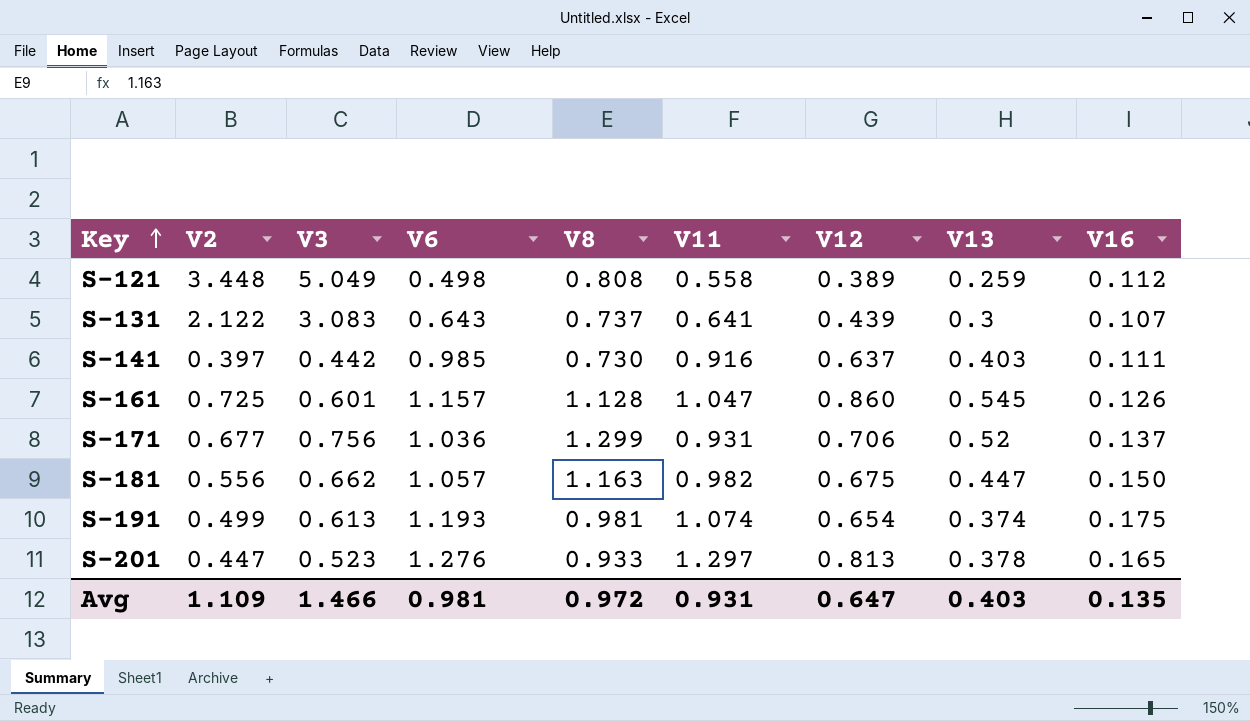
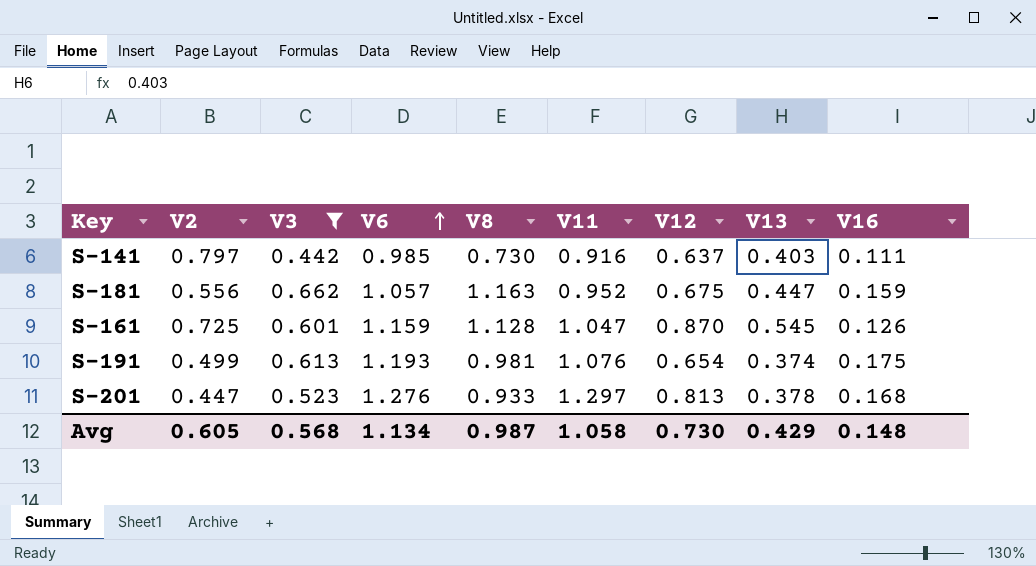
filter: none -> V3 <= 0.662
row order: Key ascending -> V6 ascending
S-141 | V2: 0.397 -> 0.797
S-181 | V11: 0.982 -> 0.952
S-181 | V16: 0.150 -> 0.159
S-161 | V6: 1.157 -> 1.159
S-161 | V12: 0.860 -> 0.870
S-191 | V11: 1.074 -> 1.076
S-201 | V16: 0.165 -> 0.168
Avg | V2: 1.109 -> 0.605
Avg | V3: 1.466 -> 0.568
Avg | V6: 0.981 -> 1.134
Avg | V8: 0.972 -> 0.987
Avg | V11: 0.931 -> 1.058
Avg | V12: 0.647 -> 0.730
Avg | V13: 0.403 -> 0.429
Avg | V16: 0.135 -> 0.148

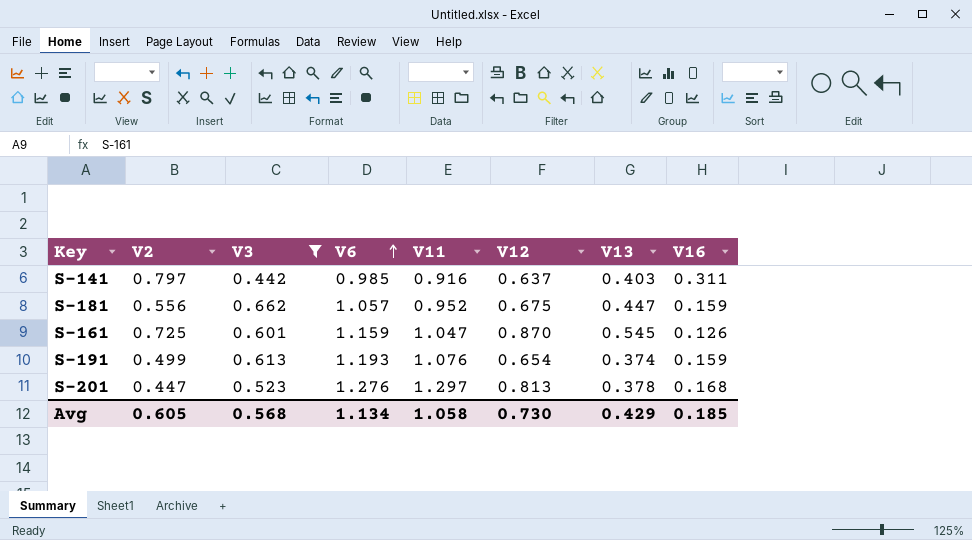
column V8 | position: 5 -> none
S-141 | V16: 0.111 -> 0.311
S-191 | V16: 0.175 -> 0.159
Avg | V16: 0.148 -> 0.185

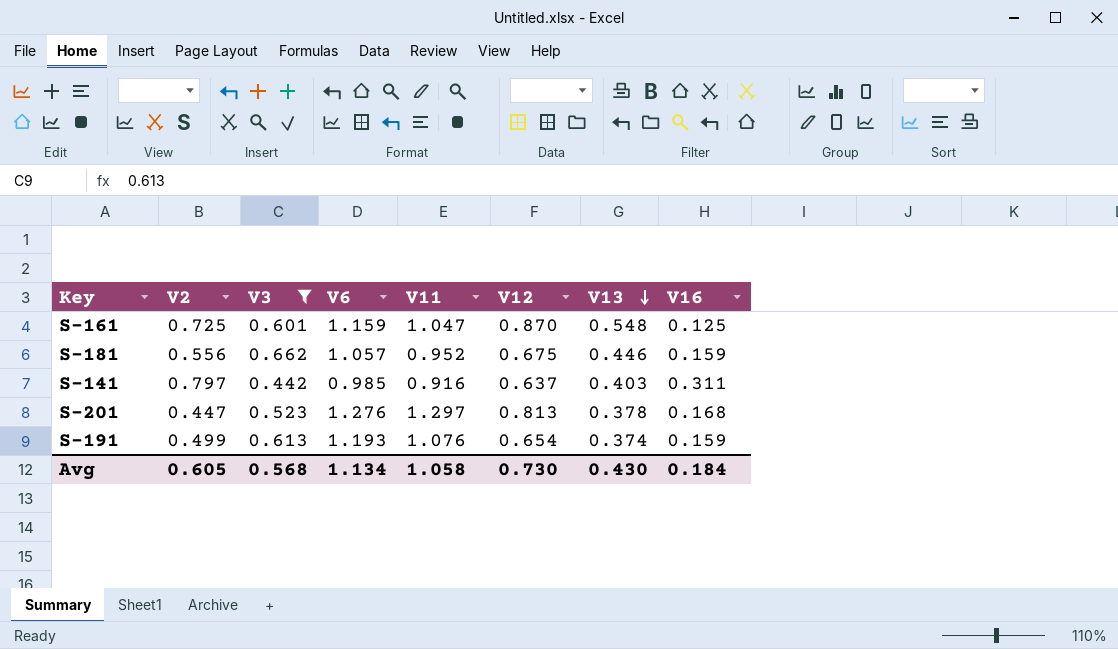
row order: V6 ascending -> V13 descending
S-161 | V13: 0.545 -> 0.548
S-161 | V16: 0.126 -> 0.125
S-181 | V13: 0.447 -> 0.446
Avg | V13: 0.429 -> 0.430
Avg | V16: 0.185 -> 0.184

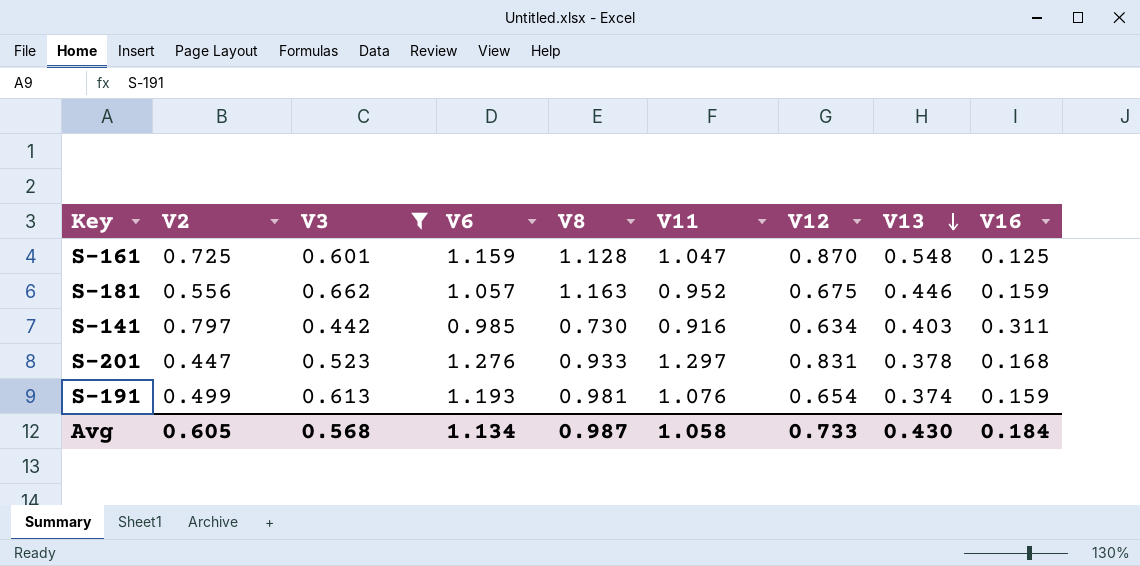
column V8 | position: none -> 5
S-141 | V12: 0.637 -> 0.634
S-201 | V12: 0.813 -> 0.831
Avg | V12: 0.730 -> 0.733

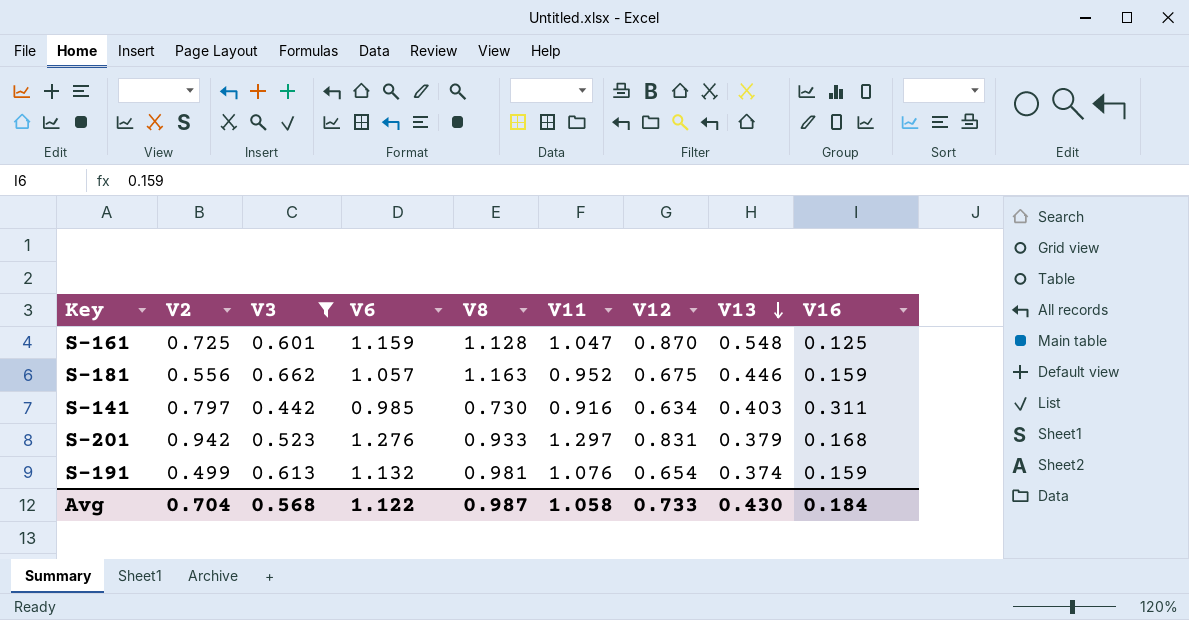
S-201 | V2: 0.447 -> 0.942
S-201 | V13: 0.378 -> 0.379
S-191 | V6: 1.193 -> 1.132
Avg | V2: 0.605 -> 0.704
Avg | V6: 1.134 -> 1.122

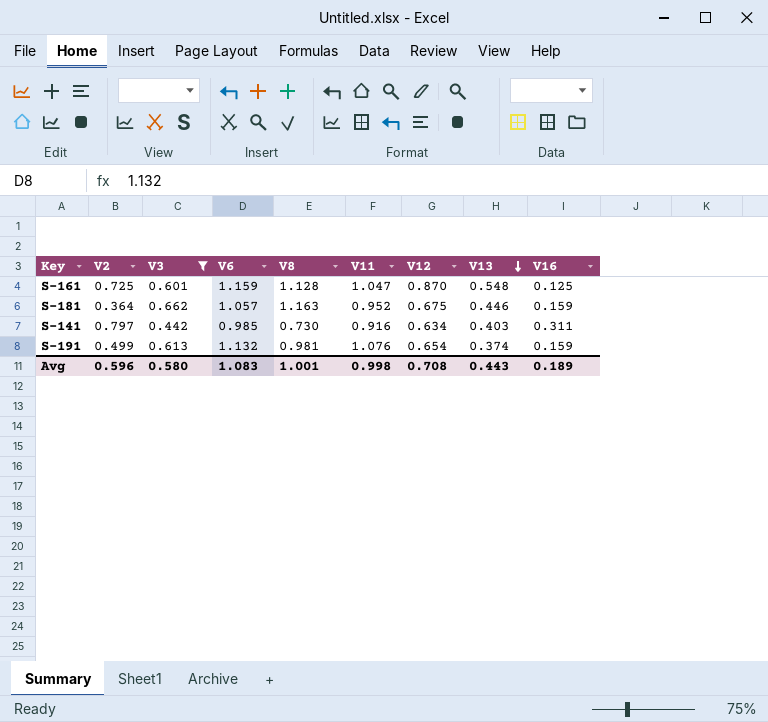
row S-201: 0.942 | 0.523 | 1.276 | 0.933 | 1.297 | 0.831 | 0.379 | 0.168 -> none
S-181 | V2: 0.556 -> 0.364
Avg | V2: 0.704 -> 0.596
Avg | V3: 0.568 -> 0.580
Avg | V6: 1.122 -> 1.083
Avg | V8: 0.987 -> 1.001
Avg | V11: 1.058 -> 0.998
Avg | V12: 0.733 -> 0.708
Avg | V13: 0.430 -> 0.443
Avg | V16: 0.184 -> 0.189

